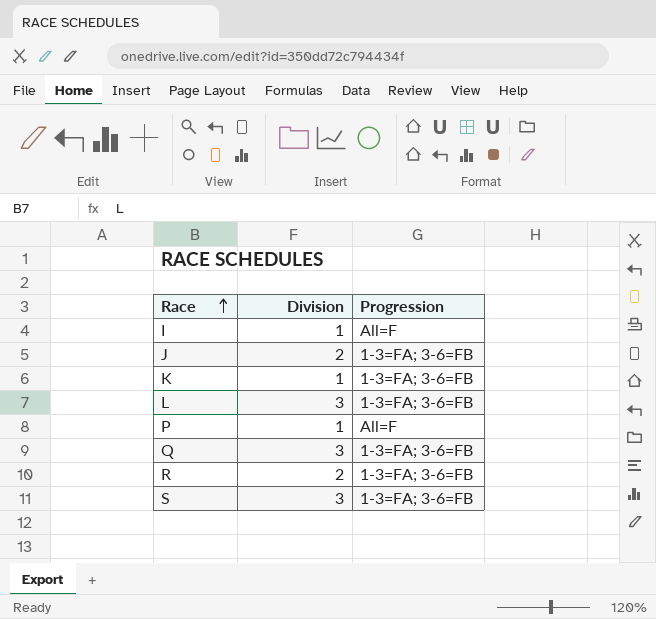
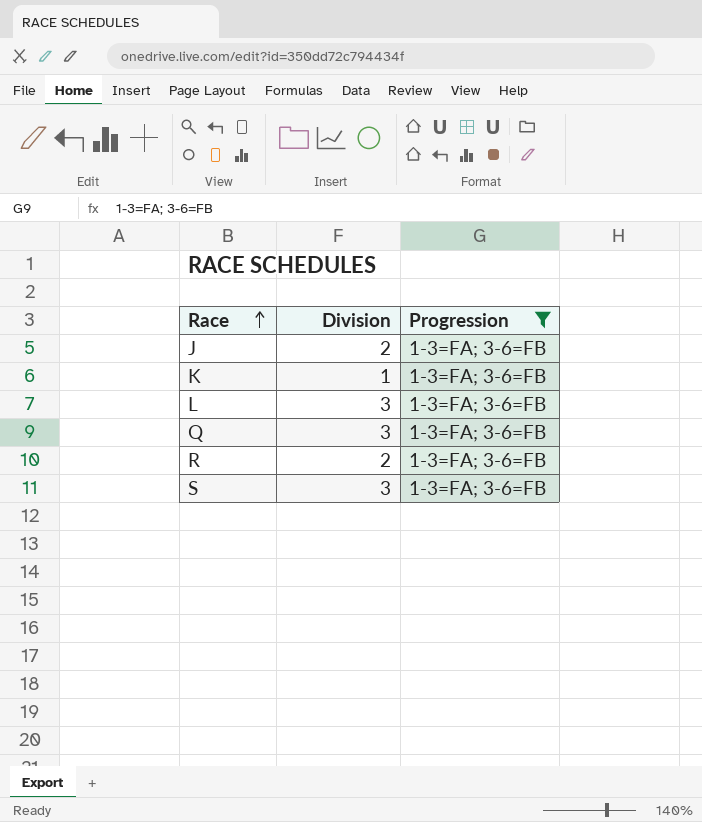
filter: none -> Progression = 1-3=FA; 3-6=FB

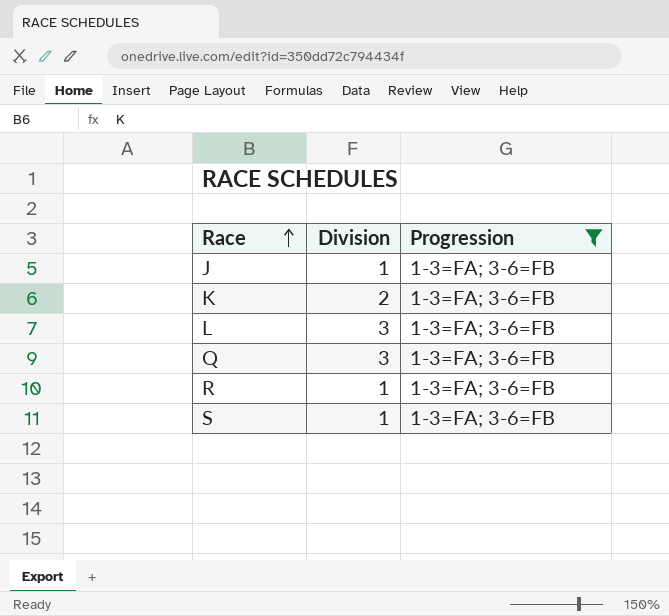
J | Division: 2 -> 1
K | Division: 1 -> 2
R | Division: 2 -> 1
S | Division: 3 -> 1

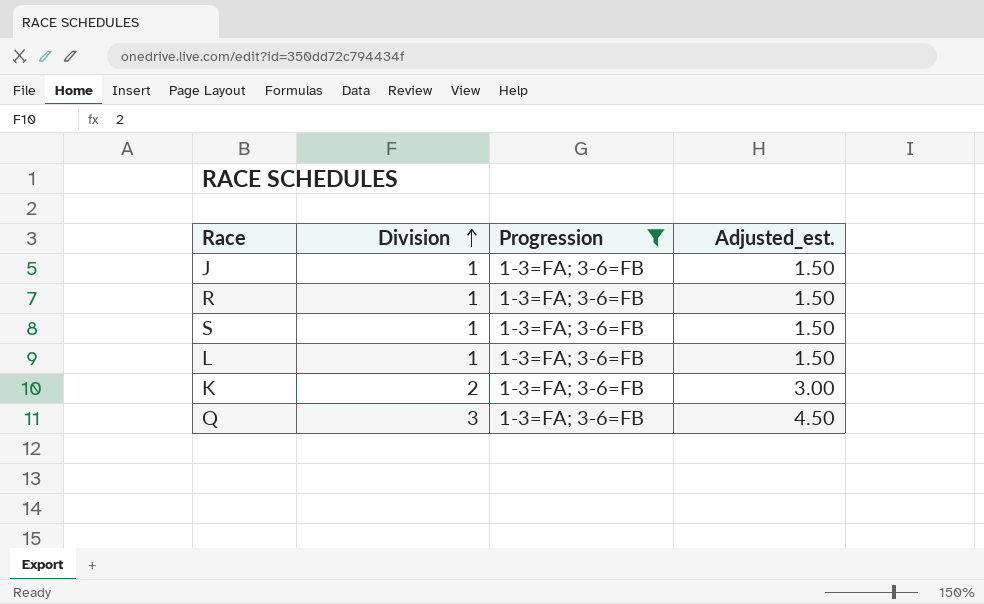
row order: Race ascending -> Division ascending
column Adjusted_est. | formula: none -> [Division] * 1.5
L | Division: 3 -> 1

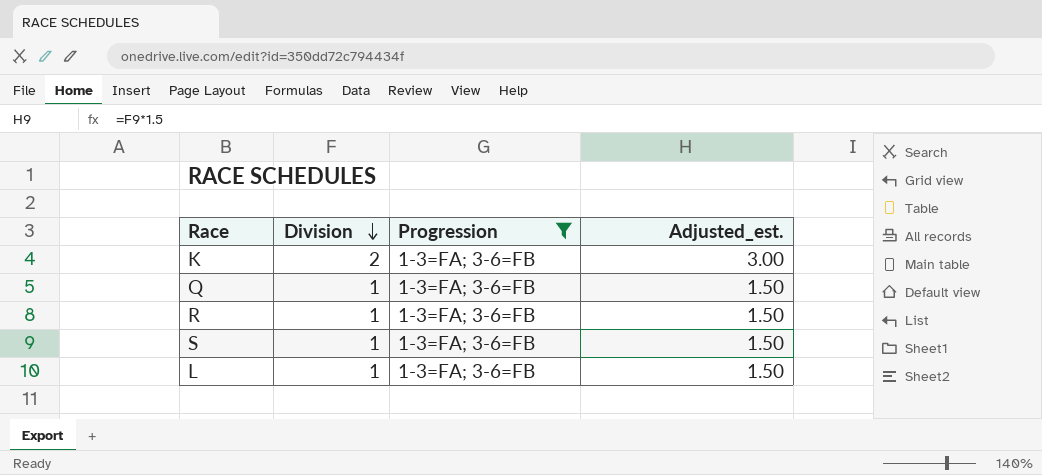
row order: Division ascending -> Division descending
row J: 1 | 1-3=FA; 3-6=FB | 1.50 -> none
Q | Division: 3 -> 1
Q | Adjusted_est.: 4.50 -> 1.50

